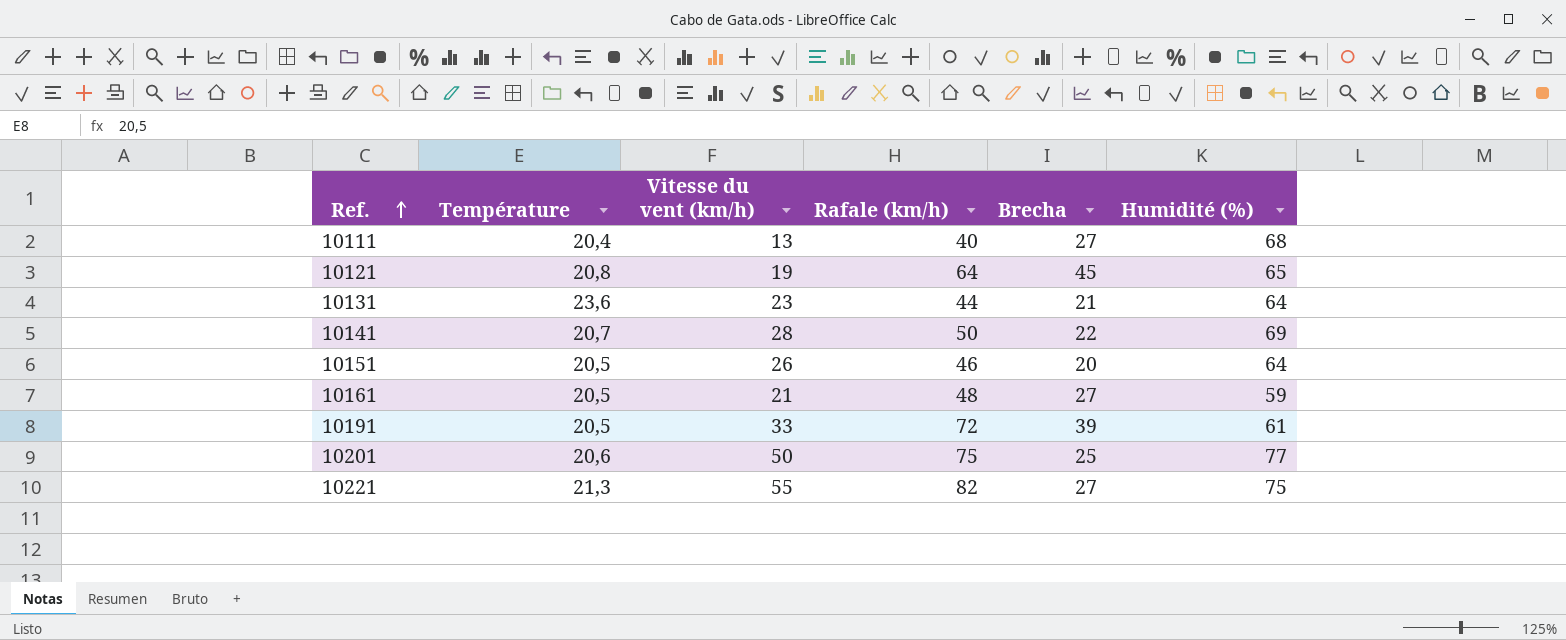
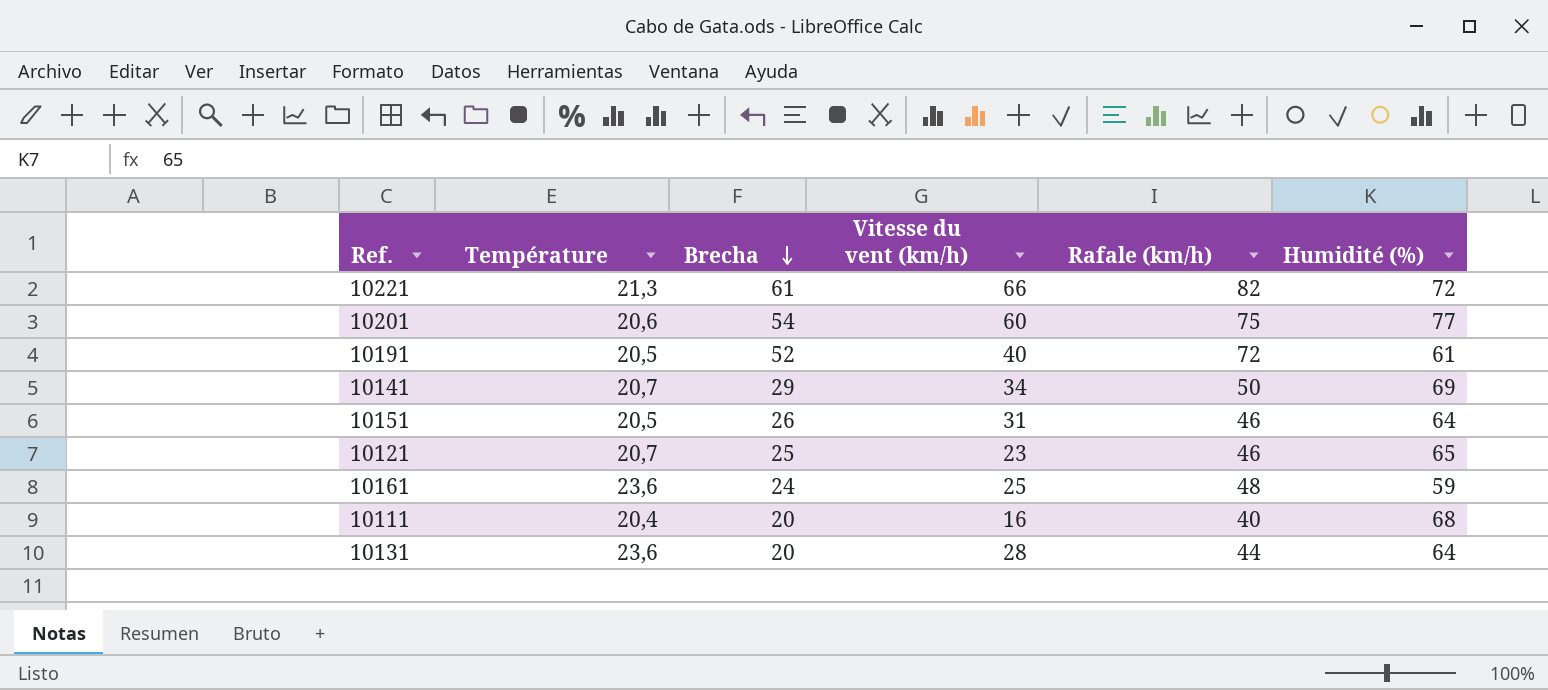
row order: Ref. ascending -> Brecha descending
column Brecha | formula: [Rafale (km/h)] - [Vitesse du vent (km/h)] -> [Rafale (km/h)] - [Température]
column Brecha | position: 5 -> 3
10221 | Vitesse du vent (km/h): 55 -> 66
10221 | Humidité (%): 75 -> 72
10201 | Vitesse du vent (km/h): 50 -> 60
10191 | Vitesse du vent (km/h): 33 -> 40
10141 | Vitesse du vent (km/h): 28 -> 34
10151 | Vitesse du vent (km/h): 26 -> 31
10121 | Température: 20,8 -> 20,7
10121 | Vitesse du vent (km/h): 19 -> 23
10121 | Rafale (km/h): 64 -> 46
10161 | Température: 20,5 -> 23,6
10161 | Vitesse du vent (km/h): 21 -> 25
10111 | Vitesse du vent (km/h): 13 -> 16
10131 | Vitesse du vent (km/h): 23 -> 28

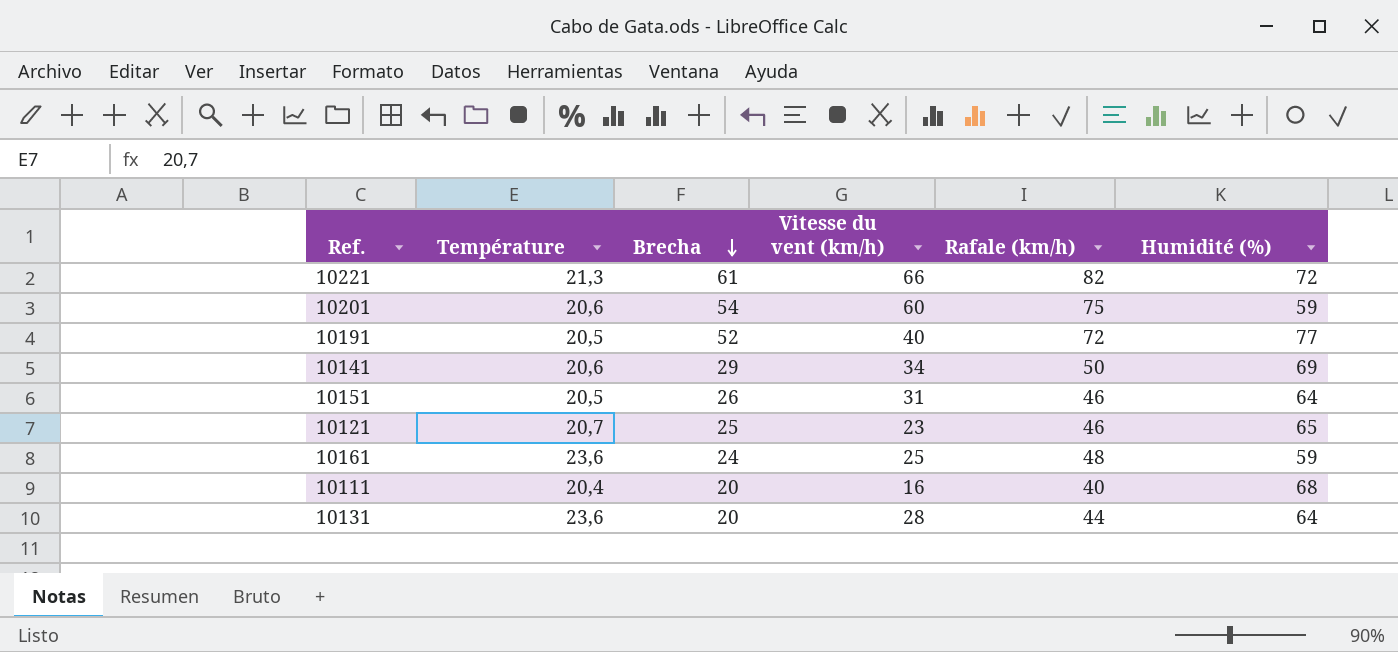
10201 | Humidité (%): 77 -> 59
10191 | Humidité (%): 61 -> 77
10141 | Température: 20,7 -> 20,6

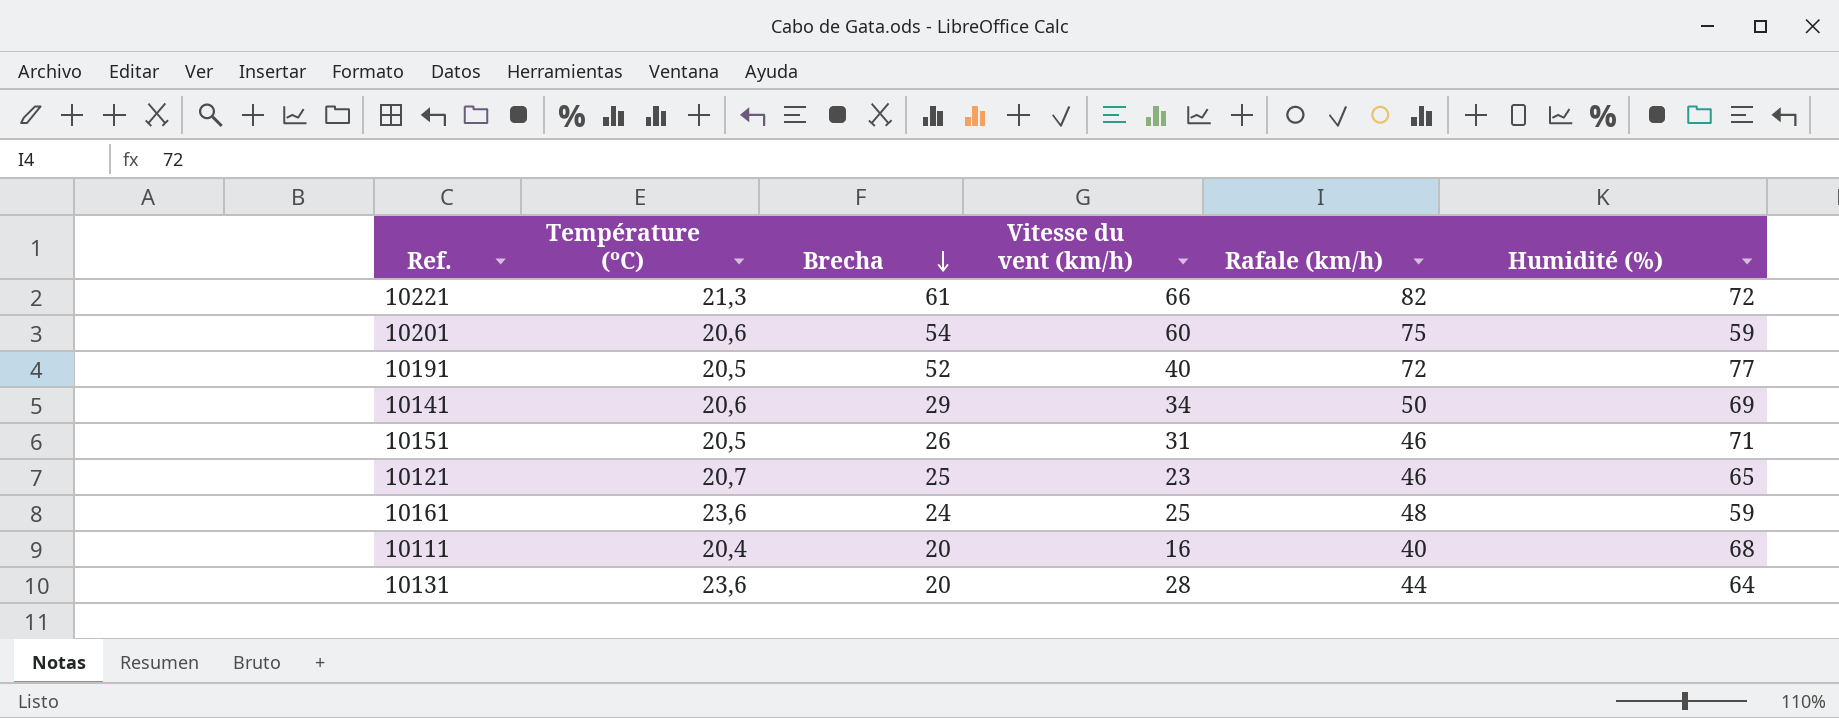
column name: Température -> Température (ºC)
10151 | Humidité (%): 64 -> 71

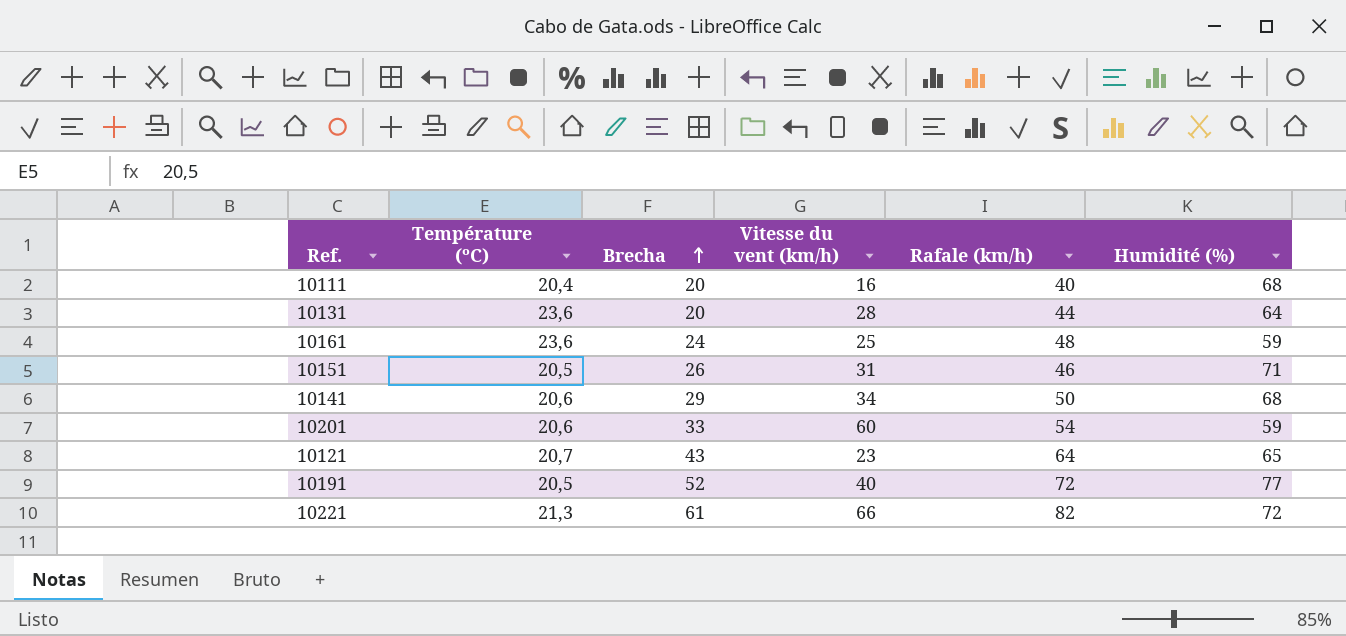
row order: Brecha descending -> Brecha ascending
10141 | Humidité (%): 69 -> 68
10201 | Brecha: 54 -> 33
10201 | Rafale (km/h): 75 -> 54
10121 | Brecha: 25 -> 43
10121 | Rafale (km/h): 46 -> 64

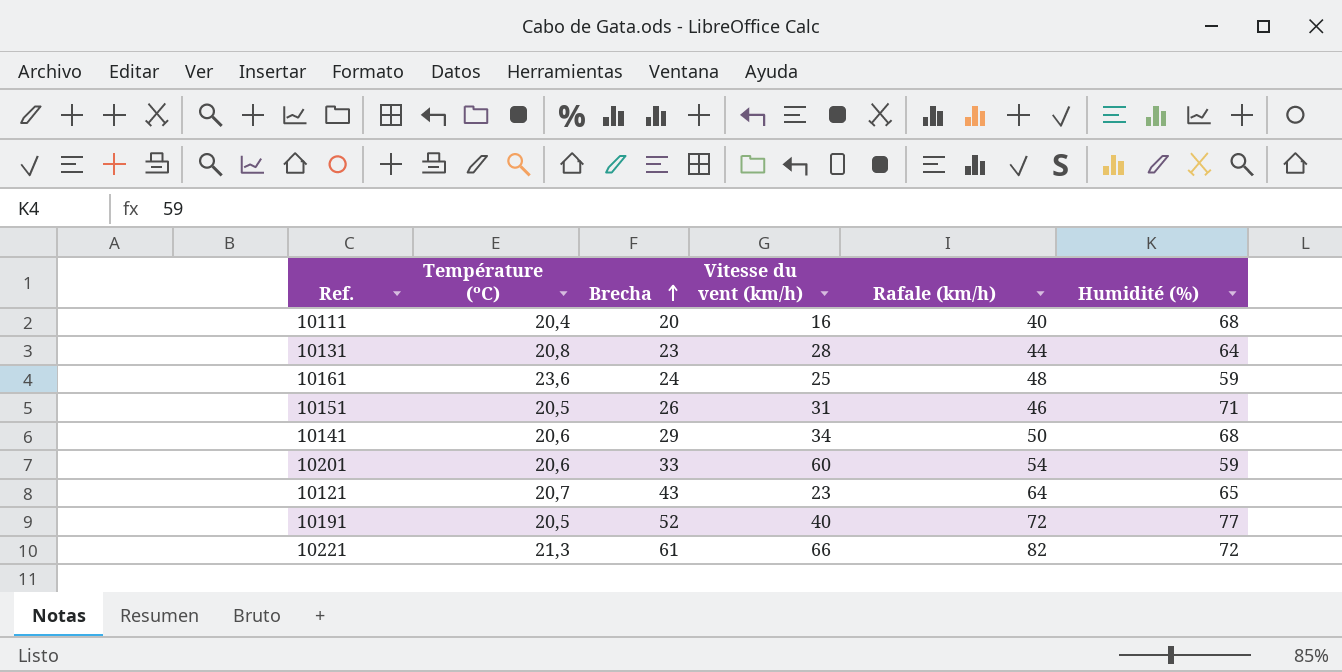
10131 | Température (ºC): 23,6 -> 20,8
10131 | Brecha: 20 -> 23

